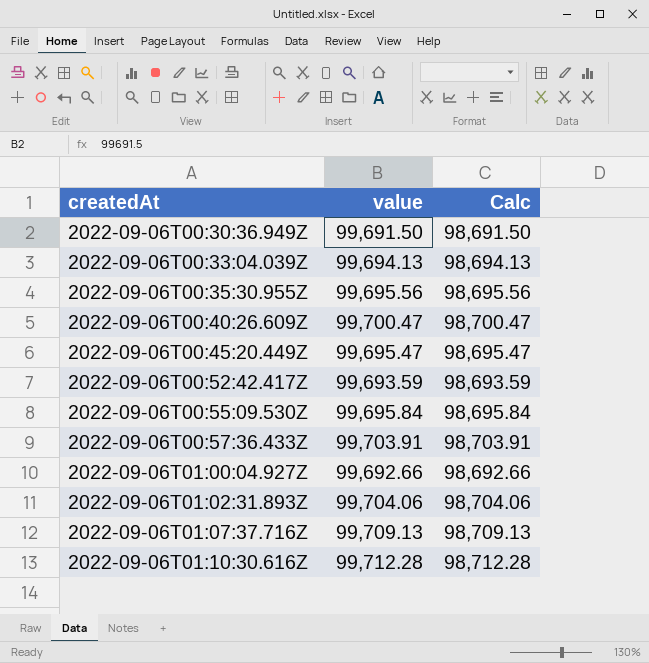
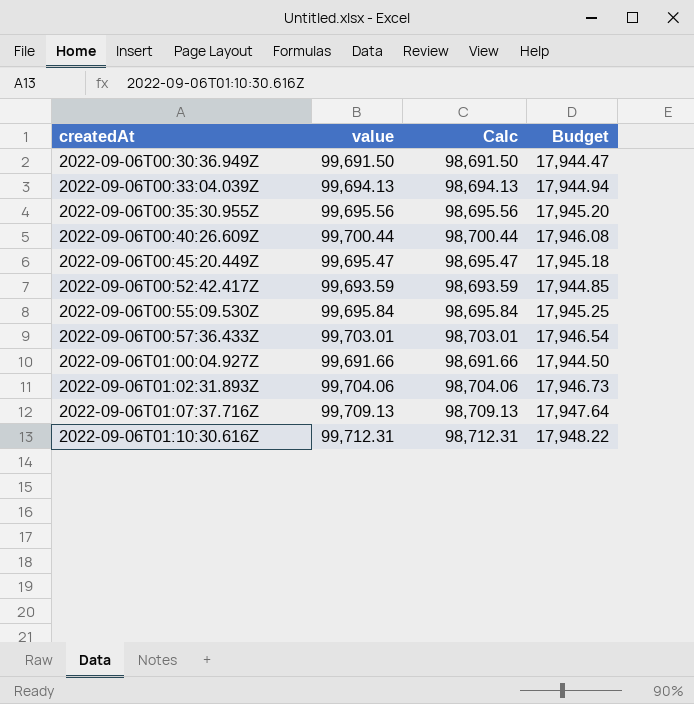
column Budget | formula: none -> [value] * 0.18
2022-09-06T00:40:26.609Z | value: 99,700.47 -> 99,700.44
2022-09-06T00:40:26.609Z | Calc: 98,700.47 -> 98,700.44
2022-09-06T00:57:36.433Z | value: 99,703.91 -> 99,703.01
2022-09-06T00:57:36.433Z | Calc: 98,703.91 -> 98,703.01
2022-09-06T01:00:04.927Z | value: 99,692.66 -> 99,691.66
2022-09-06T01:00:04.927Z | Calc: 98,692.66 -> 98,691.66
2022-09-06T01:10:30.616Z | value: 99,712.28 -> 99,712.31
2022-09-06T01:10:30.616Z | Calc: 98,712.28 -> 98,712.31

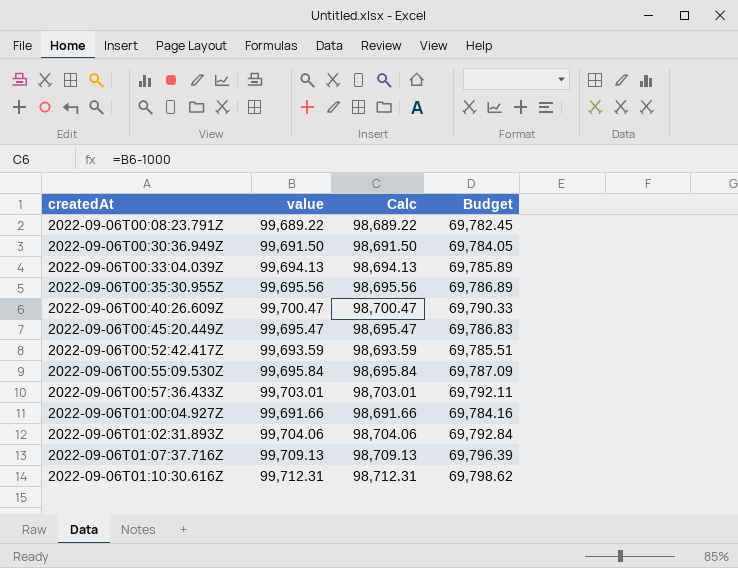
column Budget | formula: [value] * 0.18 -> [value] * 0.7
row 2022-09-06T00:08:23.791Z: none -> 99,689.22 | 98,689.22 | 69,782.45
2022-09-06T00:40:26.609Z | value: 99,700.44 -> 99,700.47
2022-09-06T00:40:26.609Z | Calc: 98,700.44 -> 98,700.47

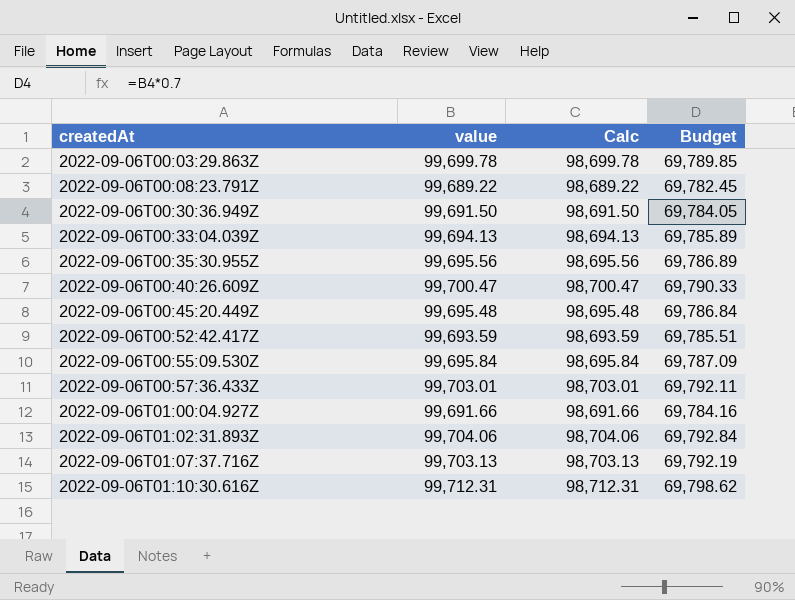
row 2022-09-06T00:03:29.863Z: none -> 99,699.78 | 98,699.78 | 69,789.85
2022-09-06T00:45:20.449Z | value: 99,695.47 -> 99,695.48
2022-09-06T00:45:20.449Z | Calc: 98,695.47 -> 98,695.48
2022-09-06T00:45:20.449Z | Budget: 69,786.83 -> 69,786.84
2022-09-06T01:07:37.716Z | value: 99,709.13 -> 99,703.13
2022-09-06T01:07:37.716Z | Calc: 98,709.13 -> 98,703.13
2022-09-06T01:07:37.716Z | Budget: 69,796.39 -> 69,792.19

